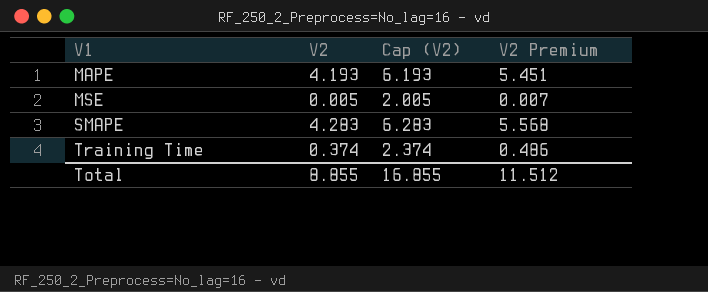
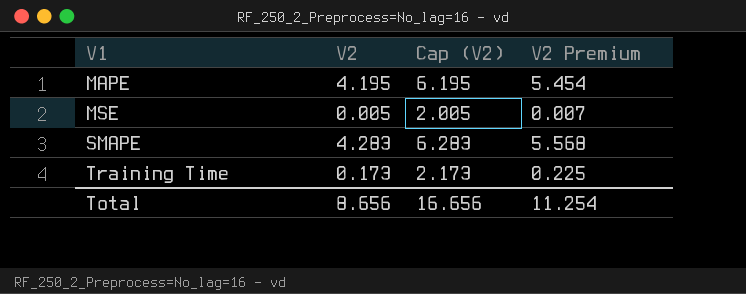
MAPE | V2: 4.193 -> 4.195
MAPE | Cap (V2): 6.193 -> 6.195
MAPE | V2 Premium: 5.451 -> 5.454
Training Time | V2: 0.374 -> 0.173
Training Time | Cap (V2): 2.374 -> 2.173
Training Time | V2 Premium: 0.486 -> 0.225
Total | V2: 8.855 -> 8.656
Total | Cap (V2): 16.855 -> 16.656
Total | V2 Premium: 11.512 -> 11.254

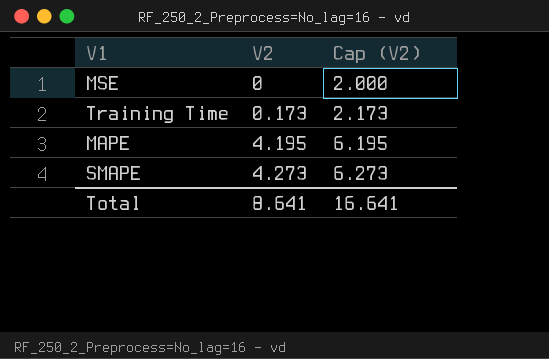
row order: V1 ascending -> V2 ascending
column V2 Premium | formula: [V2] * 1.3 -> none
MSE | V2: 0.005 -> 0
MSE | Cap (V2): 2.005 -> 2.000
SMAPE | V2: 4.283 -> 4.273
SMAPE | Cap (V2): 6.283 -> 6.273
Total | V2: 8.656 -> 8.641
Total | Cap (V2): 16.656 -> 16.641

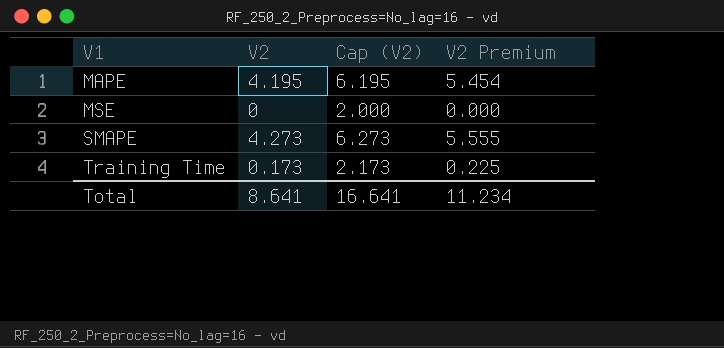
row order: V2 ascending -> V1 ascending
column V2 Premium | formula: none -> [V2] * 1.3

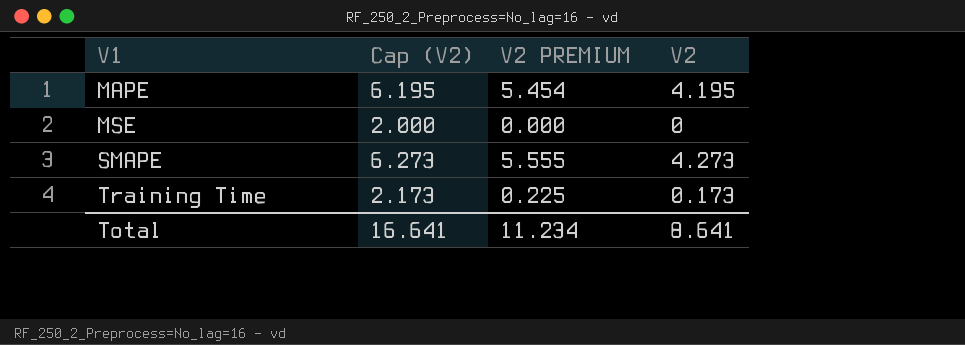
column name: V2 Premium -> V2 PREMIUM
column V2 | position: 2 -> 4

